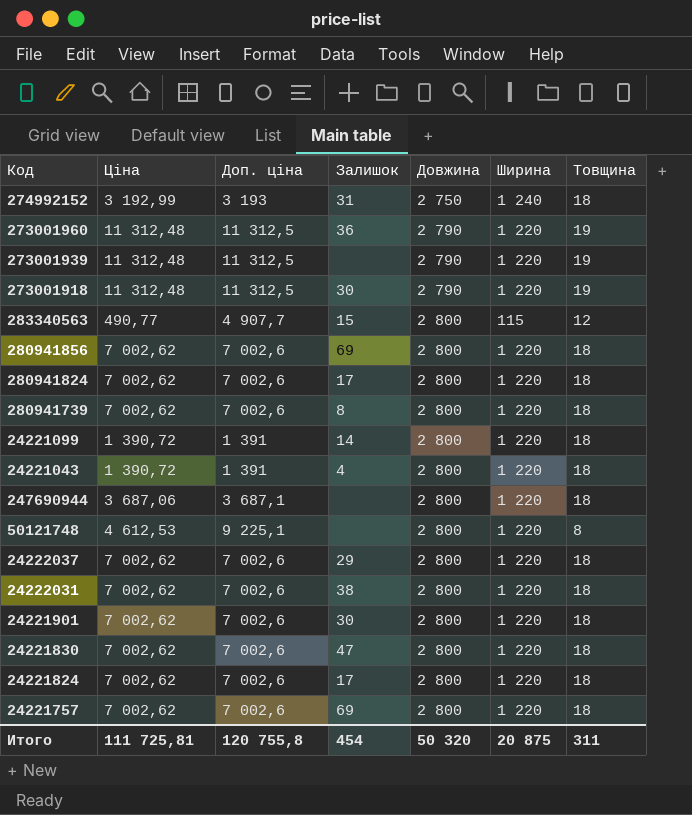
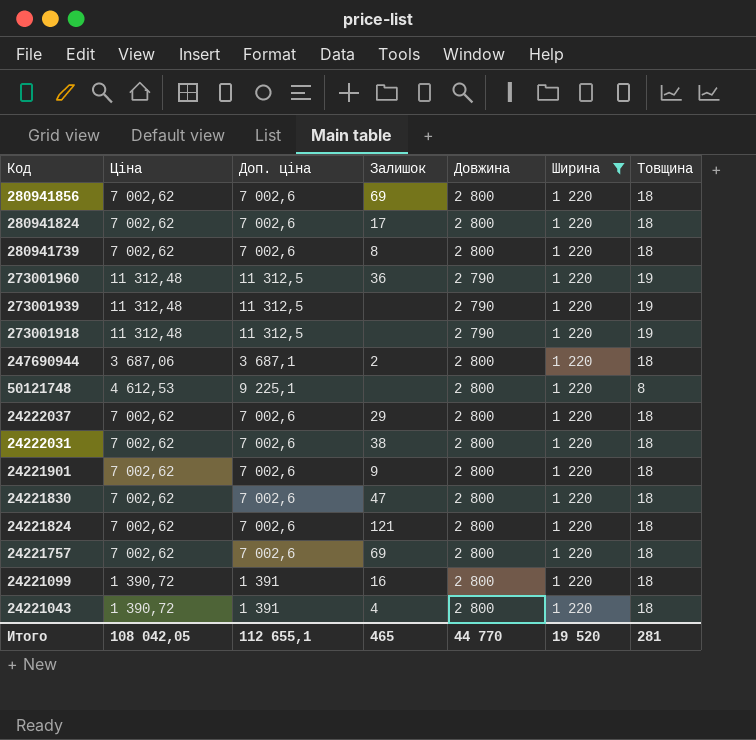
filter: none -> Ширина = 1 220
row order: Довжина ascending -> Код descending
273001918 | Залишок: 30 -> none
247690944 | Залишок: none -> 2
24221901 | Залишок: 30 -> 9
24221824 | Залишок: 17 -> 121
24221099 | Залишок: 14 -> 16
Итого | Ціна: 111 725,81 -> 108 042,05
Итого | Доп. ціна: 120 755,8 -> 112 655,1
Итого | Залишок: 454 -> 465
Итого | Довжина: 50 320 -> 44 770
Итого | Ширина: 20 875 -> 19 520
Итого | Товщина: 311 -> 281

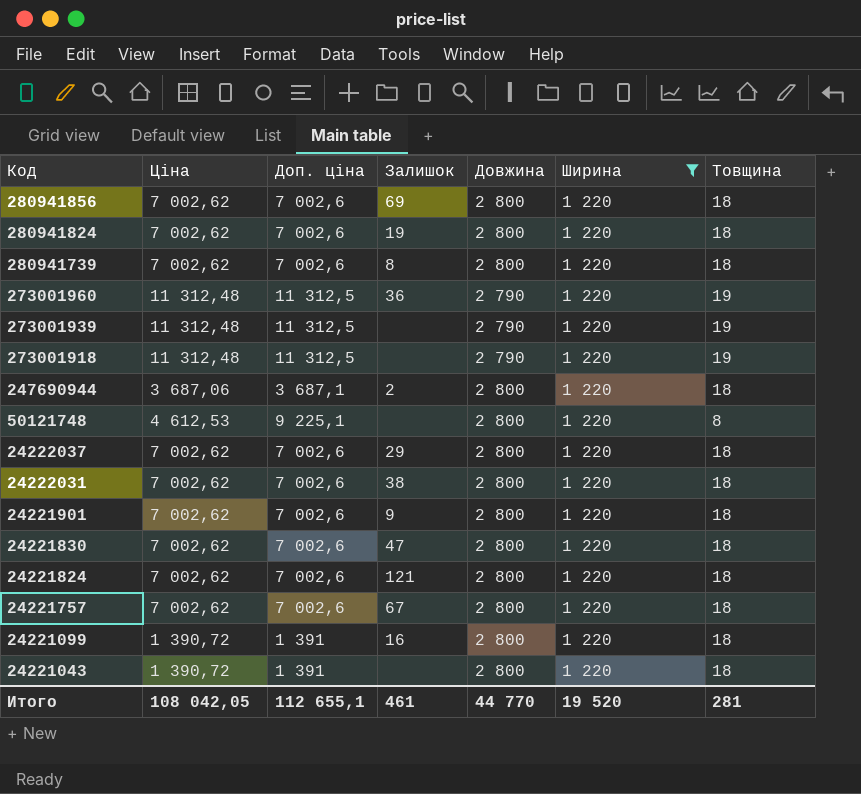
280941824 | Залишок: 17 -> 19
24221757 | Залишок: 69 -> 67
24221043 | Залишок: 4 -> none
Итого | Залишок: 465 -> 461

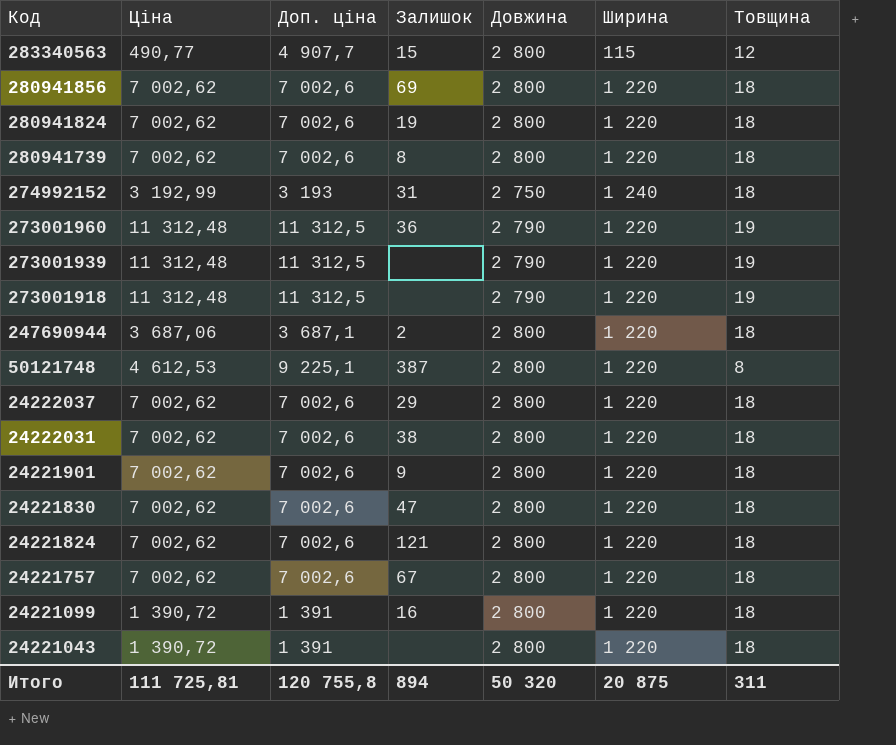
filter: Ширина = 1 220 -> none
50121748 | Залишок: none -> 387
Итого | Ціна: 108 042,05 -> 111 725,81
Итого | Доп. ціна: 112 655,1 -> 120 755,8
Итого | Залишок: 461 -> 894
Итого | Довжина: 44 770 -> 50 320
Итого | Ширина: 19 520 -> 20 875
Итого | Товщина: 281 -> 311

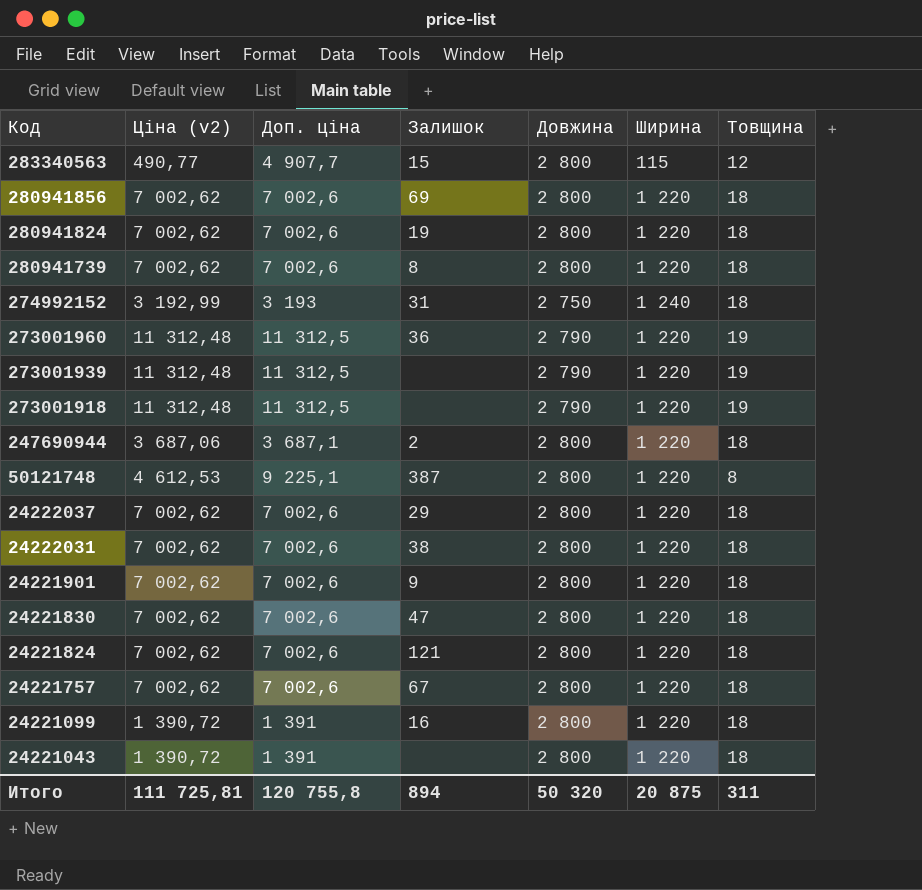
column name: Ціна -> Ціна (v2)

